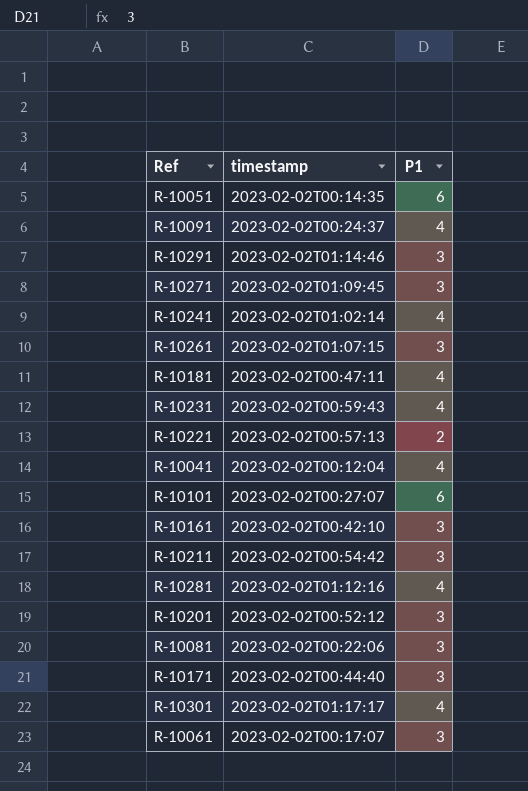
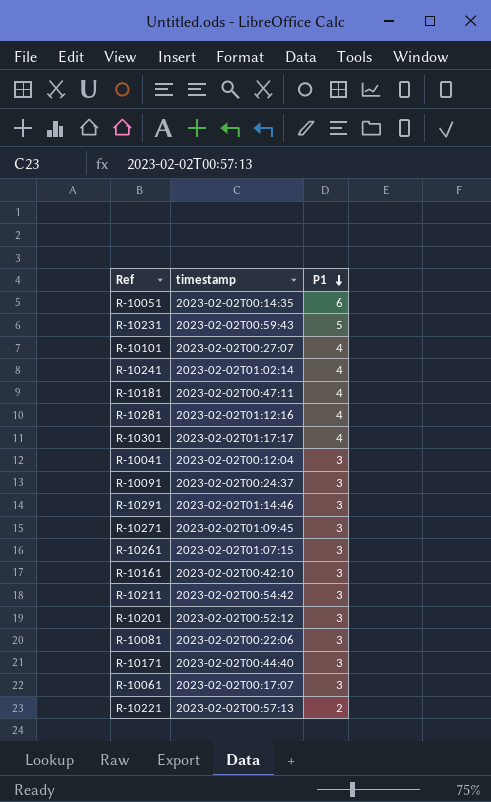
row order: none -> P1 descending
R-10231 | P1: 4 -> 5
R-10101 | P1: 6 -> 4
R-10041 | P1: 4 -> 3
R-10091 | P1: 4 -> 3

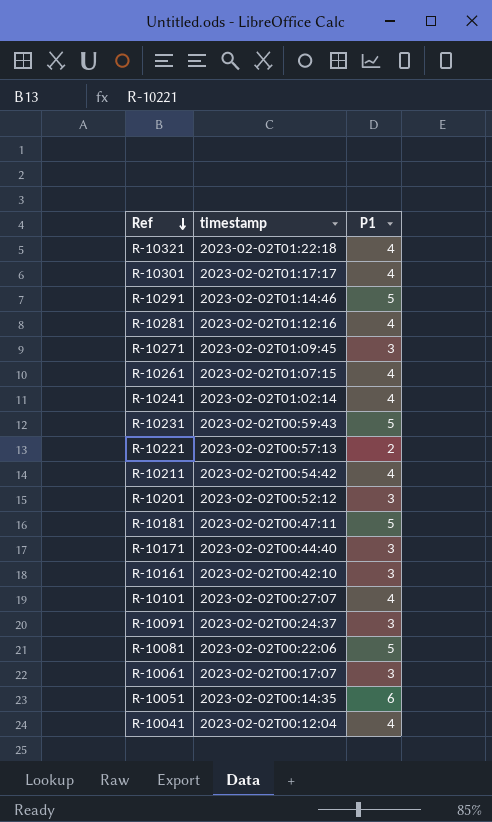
row order: P1 descending -> Ref descending
row R-10321: none -> 2023-02-02T01:22:18 | 4
R-10291 | P1: 3 -> 5
R-10261 | P1: 3 -> 4
R-10211 | P1: 3 -> 4
R-10181 | P1: 4 -> 5
R-10081 | P1: 3 -> 5
R-10041 | P1: 3 -> 4

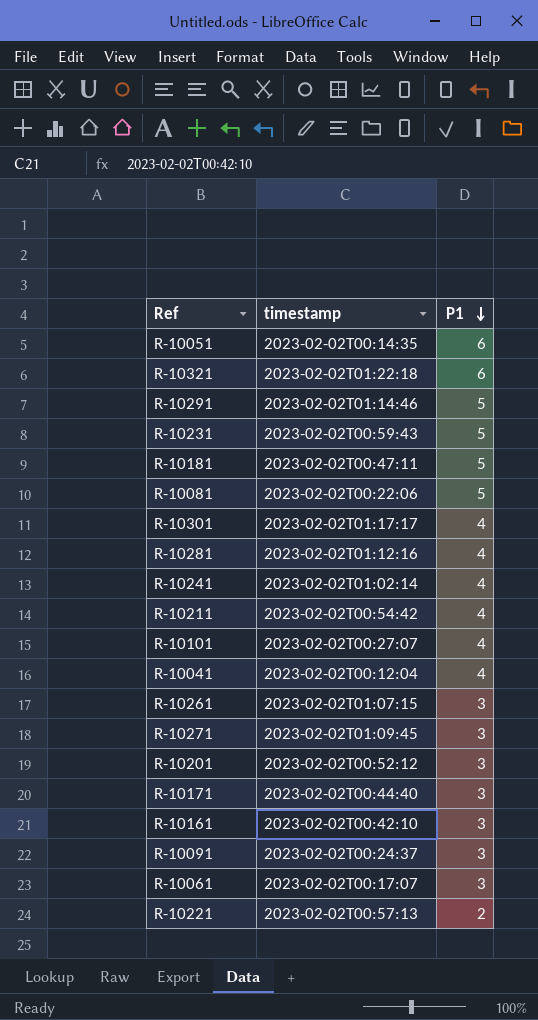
row order: Ref descending -> P1 descending
R-10321 | P1: 4 -> 6
R-10261 | P1: 4 -> 3

